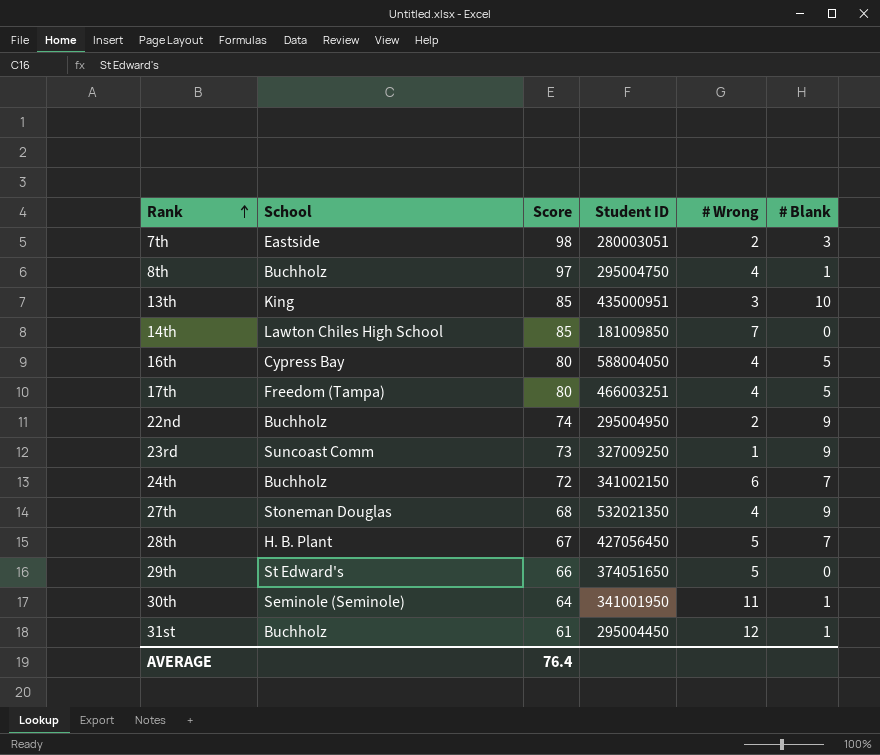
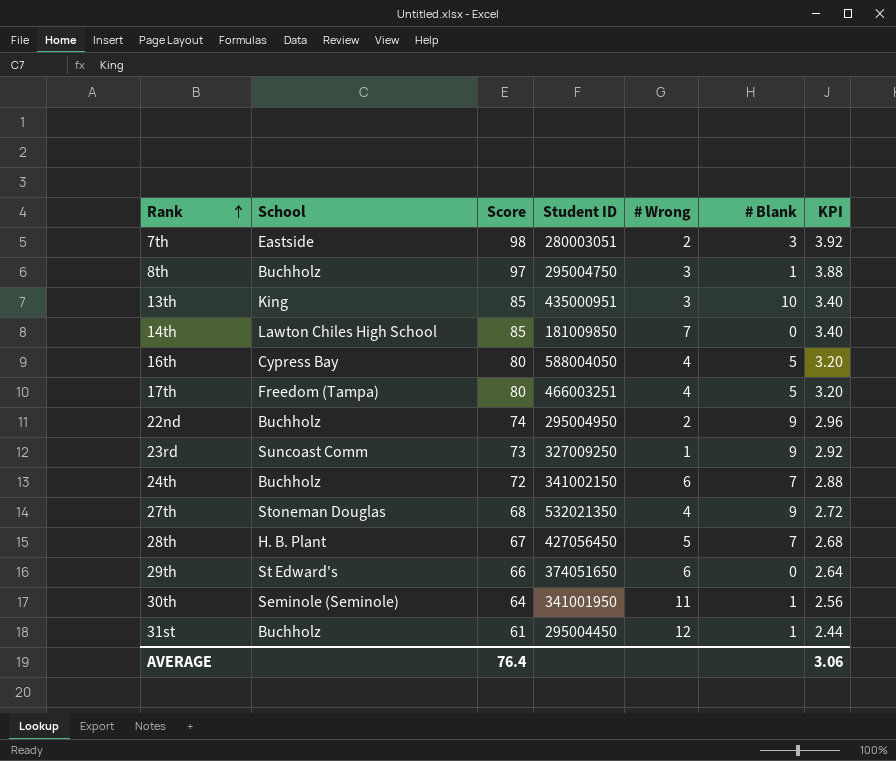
column KPI | formula: none -> [Score] * 0.04
8th | # Wrong: 4 -> 3
29th | # Wrong: 5 -> 6

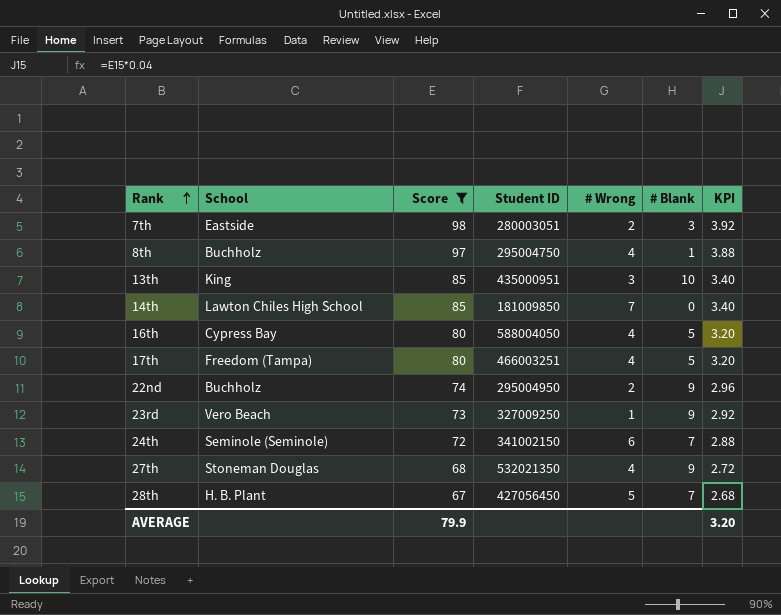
filter: none -> Score >= 67
8th | # Wrong: 3 -> 4
23rd | School: Suncoast Comm -> Vero Beach
24th | School: Buchholz -> Seminole (Seminole)
AVERAGE | Score: 76.4 -> 79.9
AVERAGE | KPI: 3.06 -> 3.20

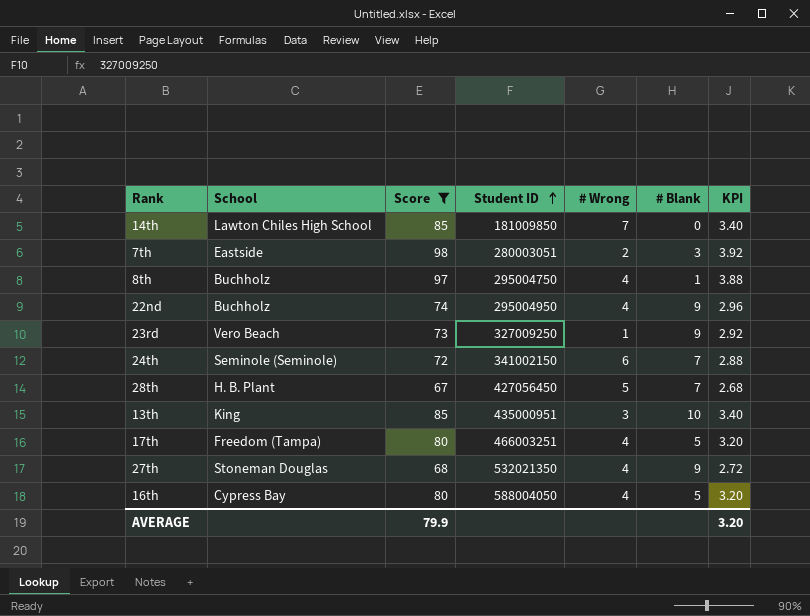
row order: Rank ascending -> Student ID ascending
22nd | # Wrong: 2 -> 4

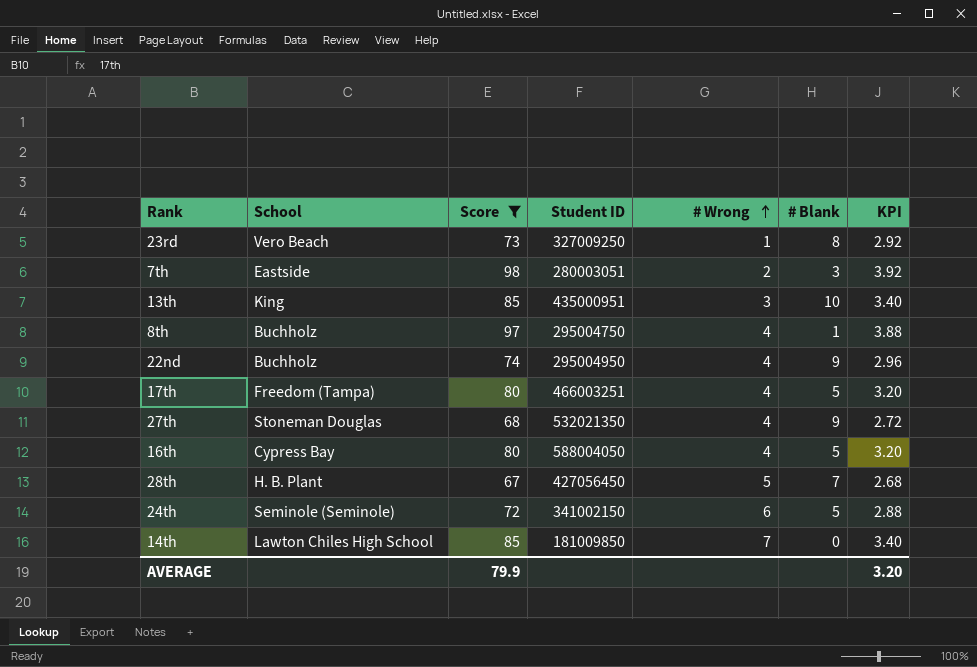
row order: Student ID ascending -> # Wrong ascending
23rd | # Blank: 9 -> 8
24th | # Blank: 7 -> 5

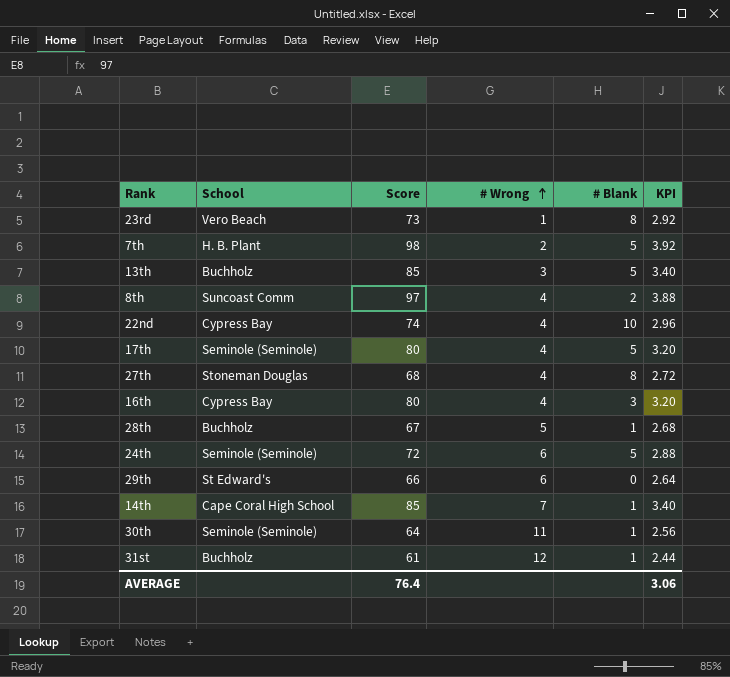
filter: Score >= 67 -> none
column Student ID | position: 4 -> none
7th | School: Eastside -> H. B. Plant
7th | # Blank: 3 -> 5
13th | School: King -> Buchholz
13th | # Blank: 10 -> 5
8th | School: Buchholz -> Suncoast Comm
8th | # Blank: 1 -> 2
22nd | School: Buchholz -> Cypress Bay
22nd | # Blank: 9 -> 10
17th | School: Freedom (Tampa) -> Seminole (Seminole)
27th | # Blank: 9 -> 8
16th | # Blank: 5 -> 3
28th | School: H. B. Plant -> Buchholz
28th | # Blank: 7 -> 1
14th | School: Lawton Chiles High School -> Cape Coral High School
14th | # Blank: 0 -> 1
AVERAGE | Score: 79.9 -> 76.4
AVERAGE | KPI: 3.20 -> 3.06

